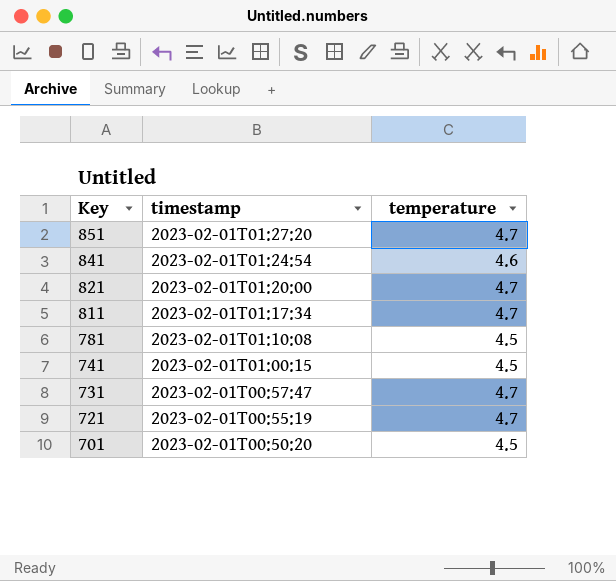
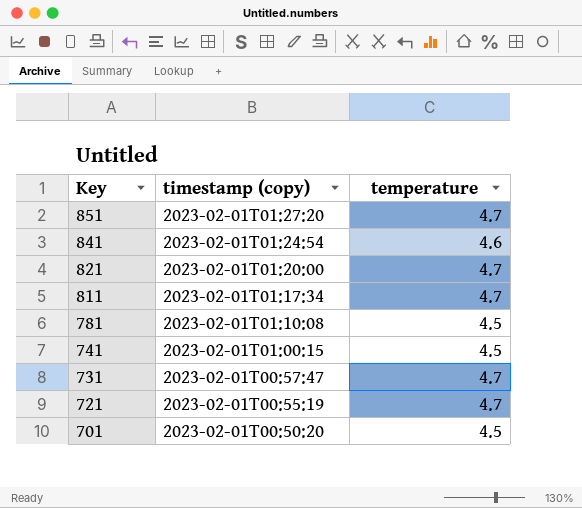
column name: timestamp -> timestamp (copy)

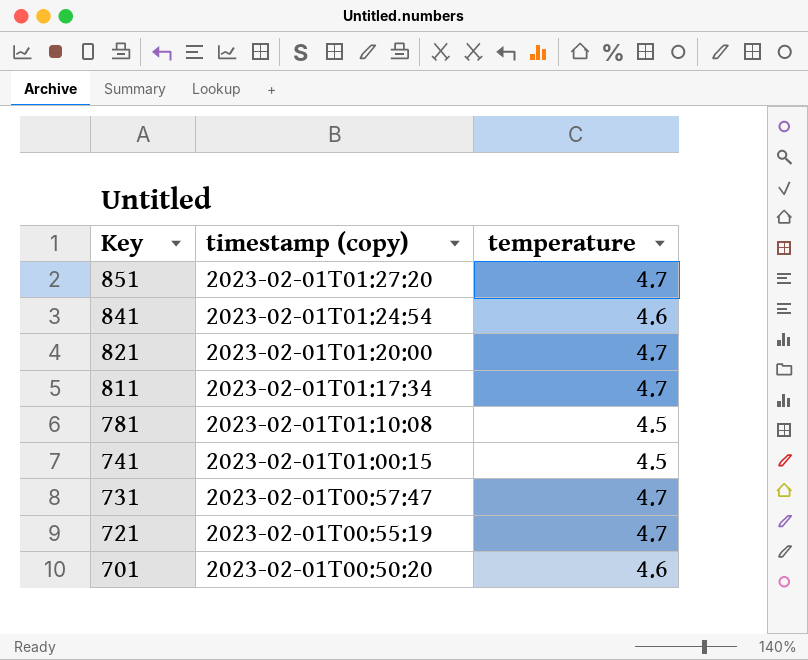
701 | temperature: 4.5 -> 4.6

